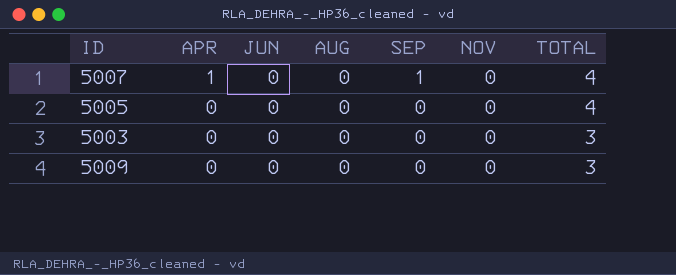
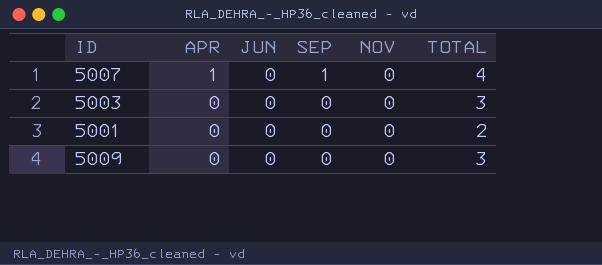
column AUG | position: 4 -> none
row 5005: 0 | 0 | 0 | 0 | 0 | 4 -> none
row 5001: none -> 0 | 0 | 0 | 0 | 2

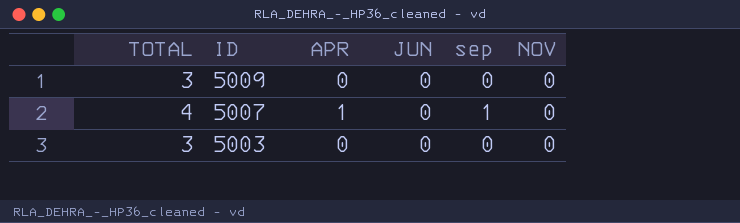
row order: APR descending -> ID descending
column TOTAL | position: 6 -> 1
column name: SEP -> sep
row 5001: 0 | 0 | 0 | 0 | 2 -> none

